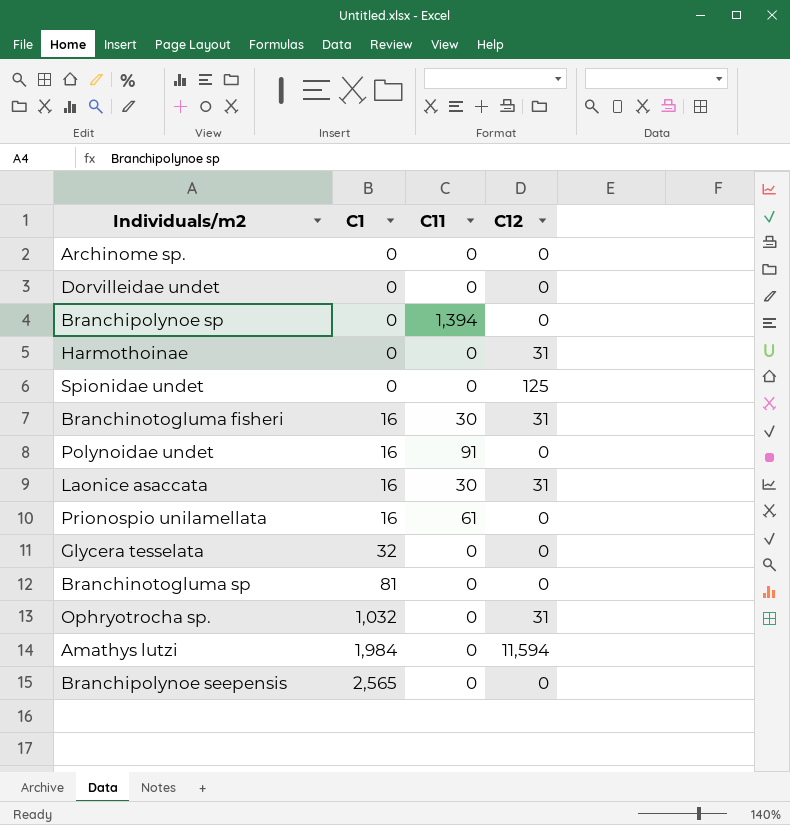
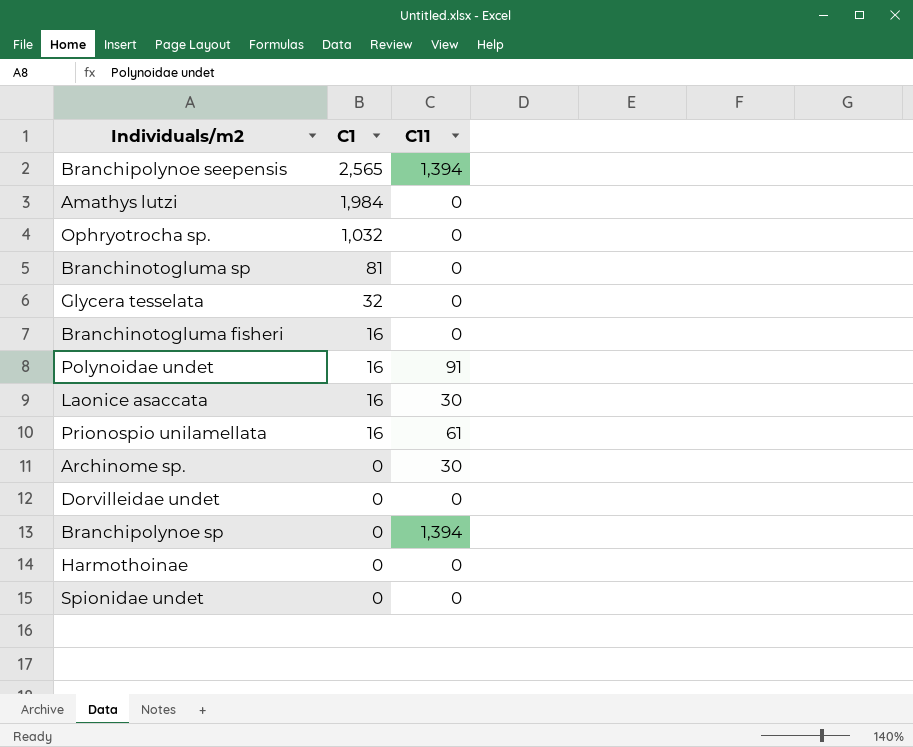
row order: C1 ascending -> C1 descending
column C12 | position: 4 -> none
Branchipolynoe seepensis | C11: 0 -> 1,394
Branchinotogluma fisheri | C11: 30 -> 0
Archinome sp. | C11: 0 -> 30

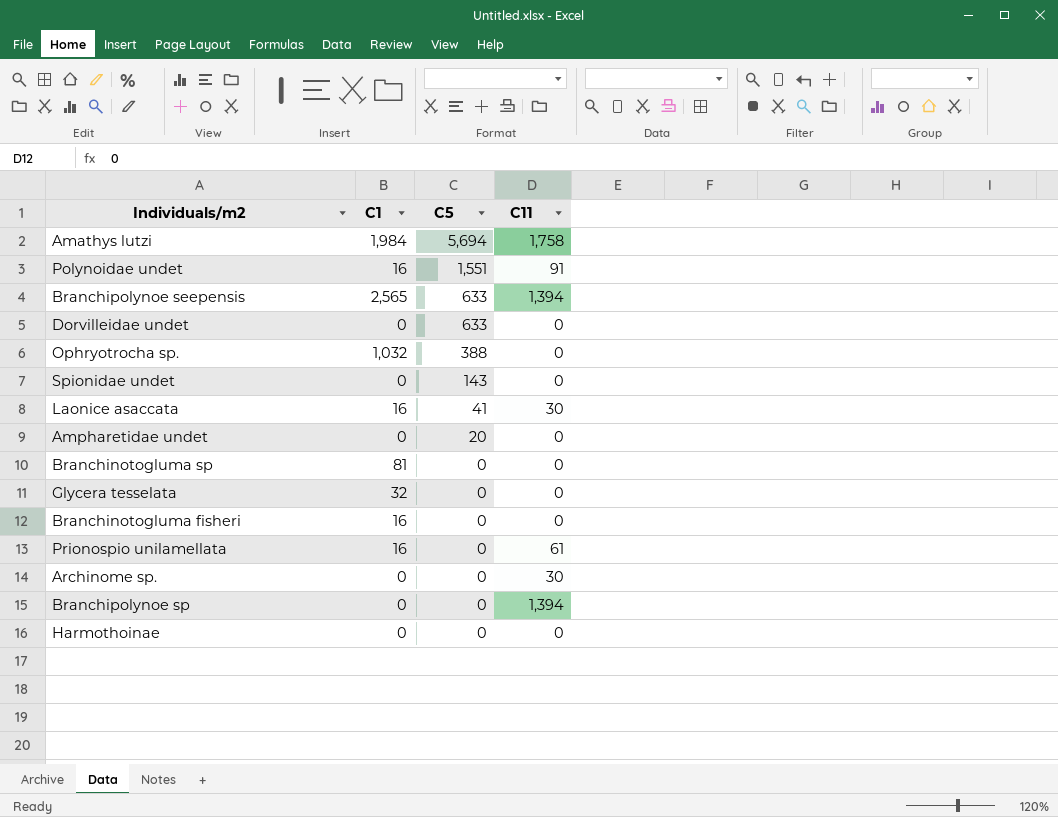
row order: C1 descending -> C5 descending
column C5 | position: none -> 3
Amathys lutzi | C11: 0 -> 1,758
row Ampharetidae undet: none -> 0 | 20 | 0

